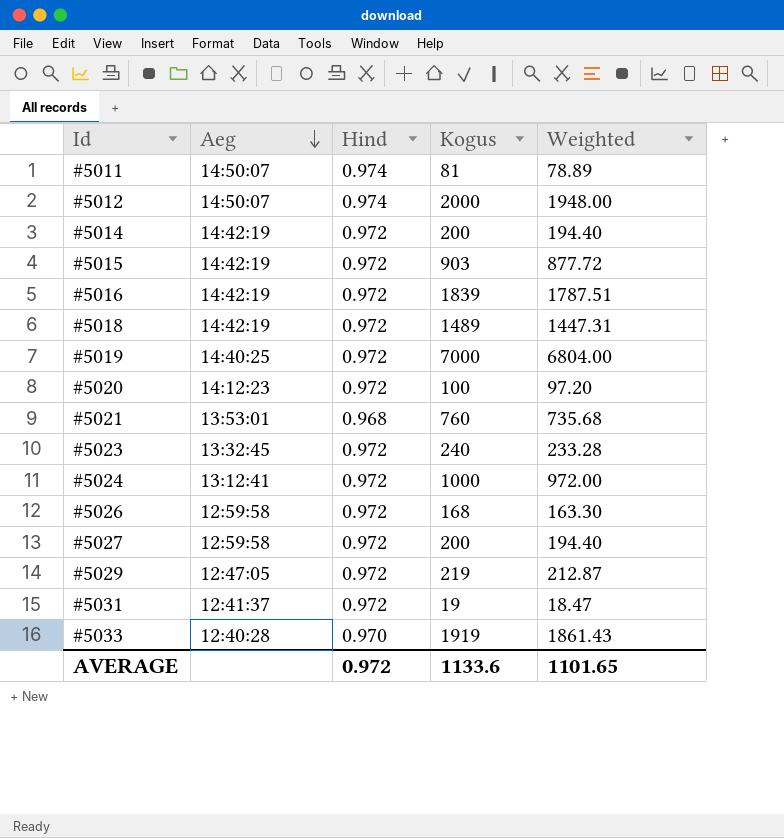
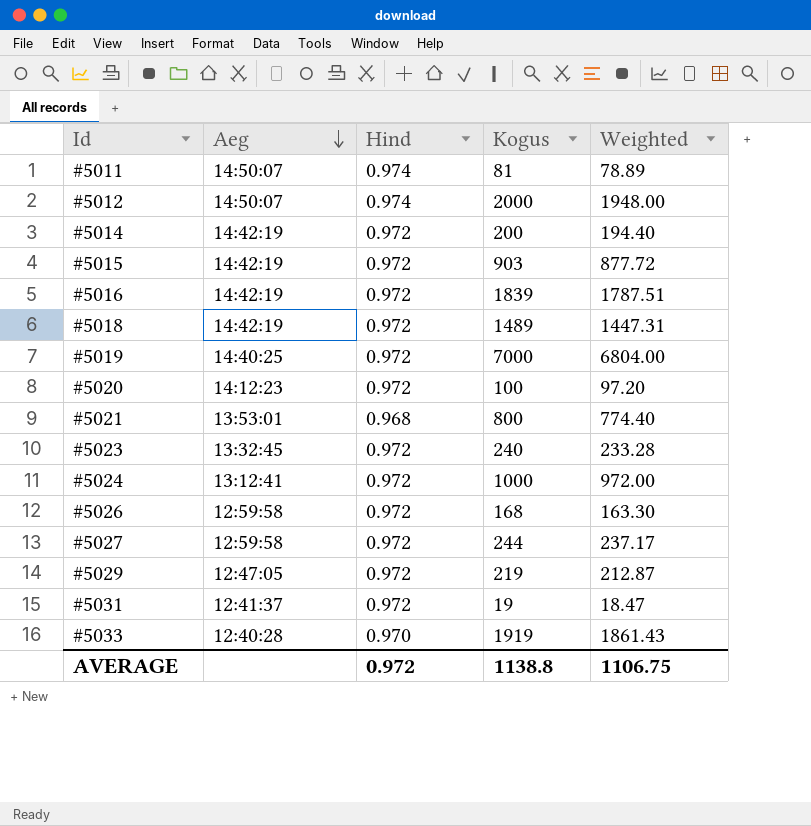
#5021 | Kogus: 760 -> 800
#5021 | Weighted: 735.68 -> 774.40
#5027 | Kogus: 200 -> 244
#5027 | Weighted: 194.40 -> 237.17
AVERAGE | Kogus: 1133.6 -> 1138.8
AVERAGE | Weighted: 1101.65 -> 1106.75

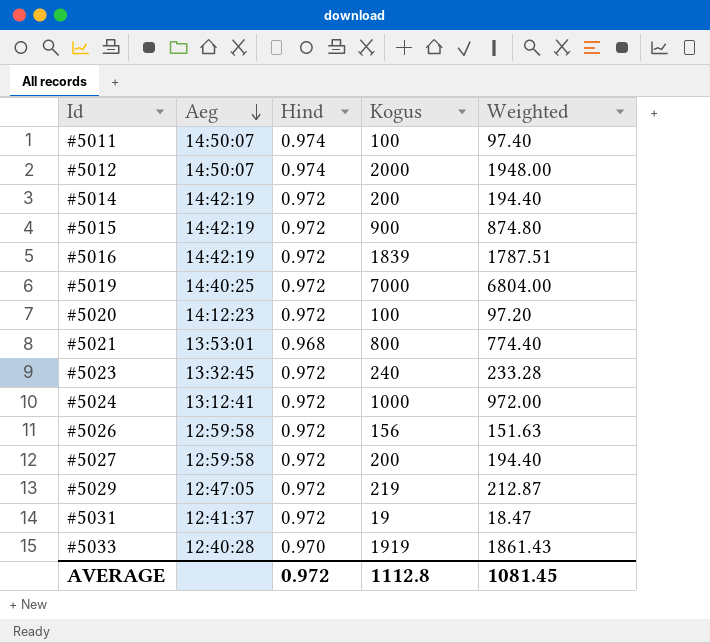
row #5018: 14:42:19 | 0.972 | 1489 | 1447.31 -> none
#5011 | Kogus: 81 -> 100
#5011 | Weighted: 78.89 -> 97.40
#5015 | Kogus: 903 -> 900
#5015 | Weighted: 877.72 -> 874.80
#5026 | Kogus: 168 -> 156
#5026 | Weighted: 163.30 -> 151.63
#5027 | Kogus: 244 -> 200
#5027 | Weighted: 237.17 -> 194.40
AVERAGE | Kogus: 1138.8 -> 1112.8
AVERAGE | Weighted: 1106.75 -> 1081.45

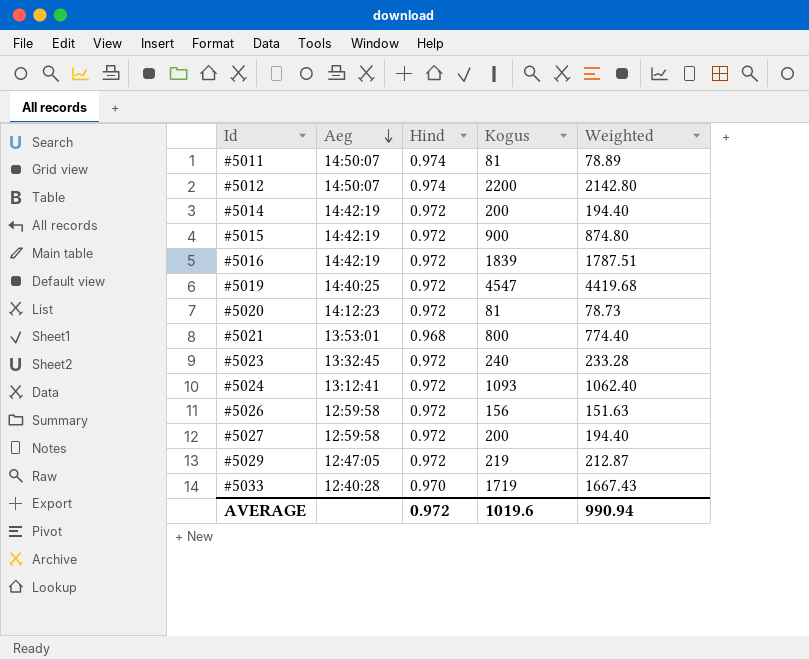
row #5031: 12:41:37 | 0.972 | 19 | 18.47 -> none
#5011 | Kogus: 100 -> 81
#5011 | Weighted: 97.40 -> 78.89
#5012 | Kogus: 2000 -> 2200
#5012 | Weighted: 1948.00 -> 2142.80
#5019 | Kogus: 7000 -> 4547
#5019 | Weighted: 6804.00 -> 4419.68
#5020 | Kogus: 100 -> 81
#5020 | Weighted: 97.20 -> 78.73
#5024 | Kogus: 1000 -> 1093
#5024 | Weighted: 972.00 -> 1062.40
#5033 | Kogus: 1919 -> 1719
#5033 | Weighted: 1861.43 -> 1667.43
AVERAGE | Kogus: 1112.8 -> 1019.6
AVERAGE | Weighted: 1081.45 -> 990.94

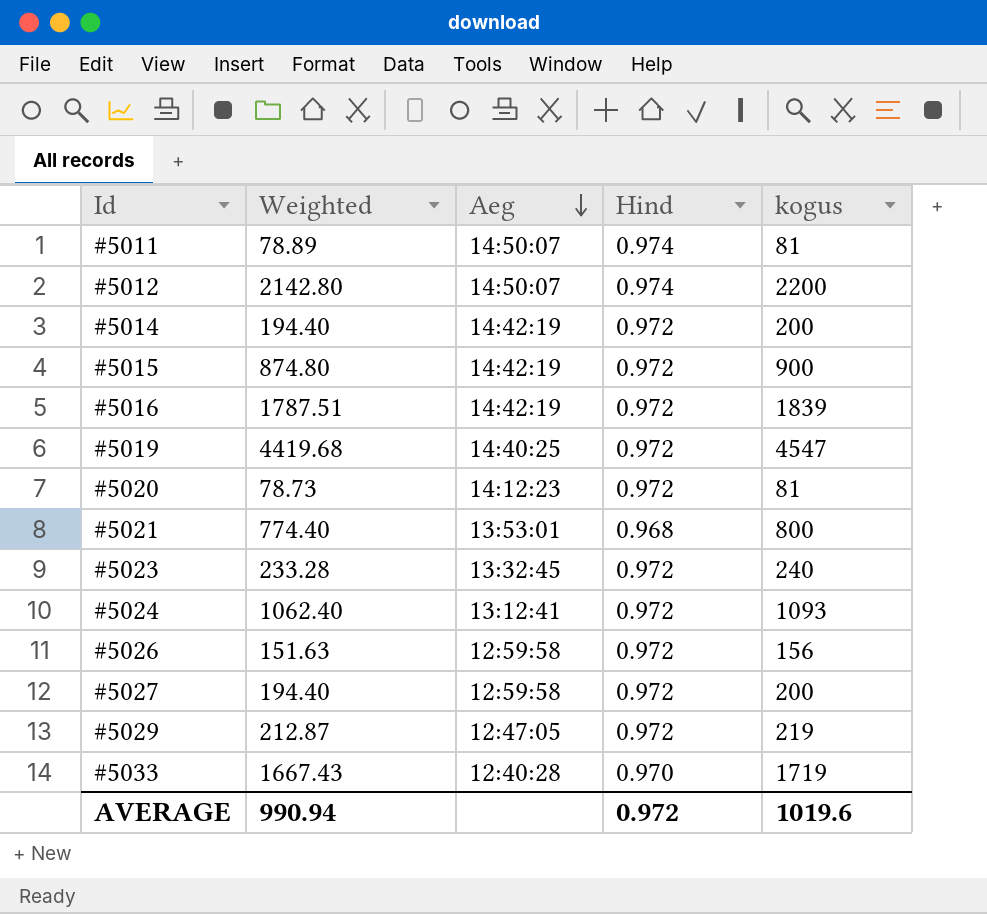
column Weighted | position: 5 -> 2
column name: Kogus -> kogus

